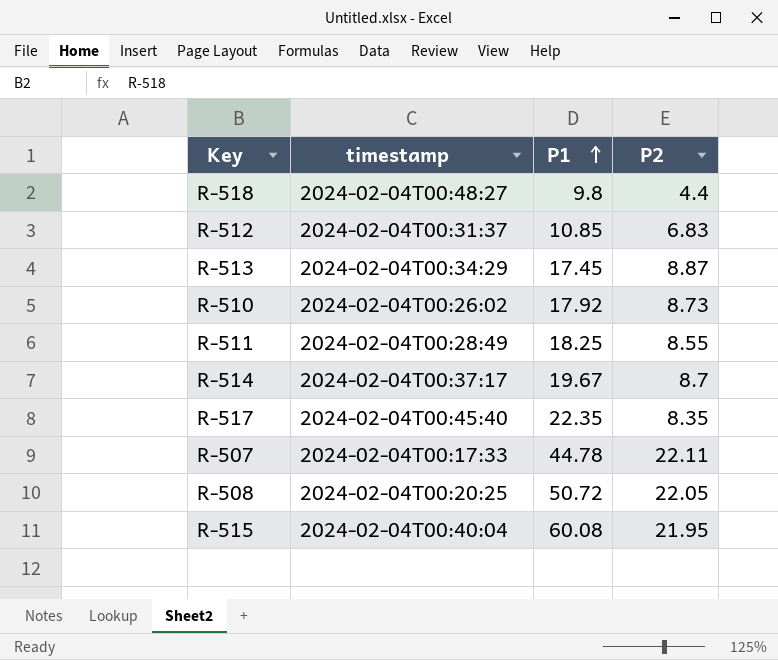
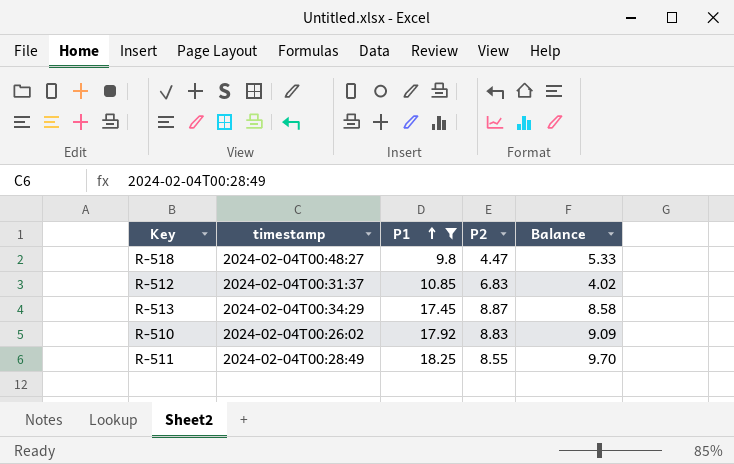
filter: none -> P1 <= 18.25
column Balance | formula: none -> [P1] - [P2]
R-518 | P2: 4.4 -> 4.47
R-510 | P2: 8.73 -> 8.83

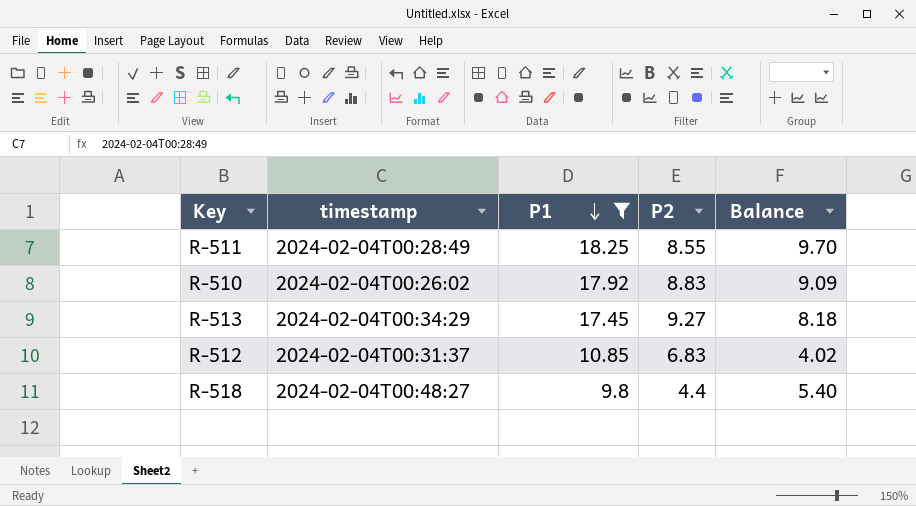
row order: P1 ascending -> P1 descending
R-513 | P2: 8.87 -> 9.27
R-513 | Balance: 8.58 -> 8.18
R-518 | P2: 4.47 -> 4.4
R-518 | Balance: 5.33 -> 5.40

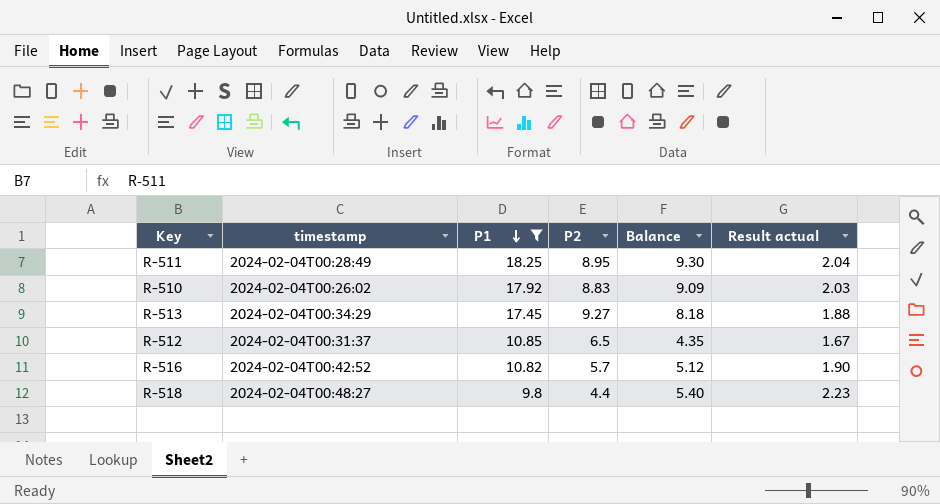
column Result actual | formula: none -> [P1] / [P2]
R-511 | P2: 8.55 -> 8.95
R-511 | Balance: 9.70 -> 9.30
R-512 | P2: 6.83 -> 6.5
R-512 | Balance: 4.02 -> 4.35
row R-516: none -> 2024-02-04T00:42:52 | 10.82 | 5.7 | 5.12 | 1.90

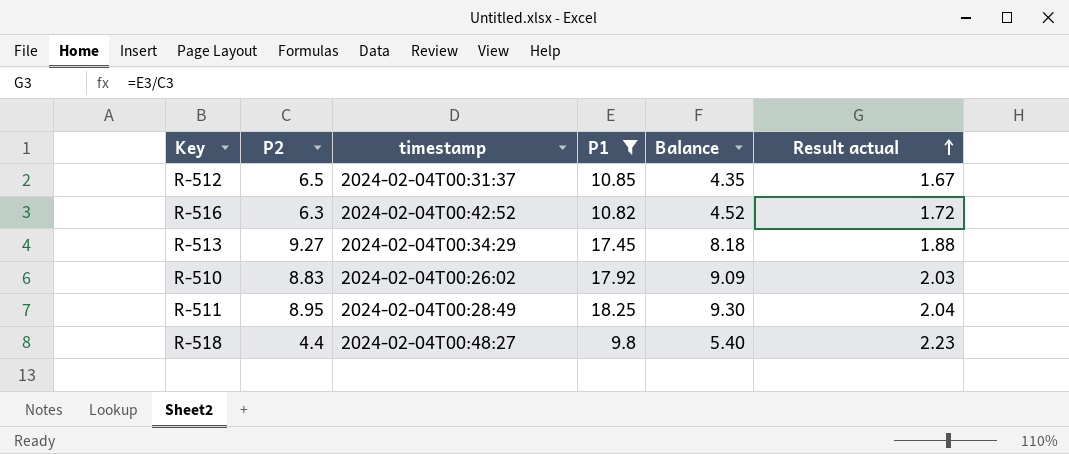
row order: P1 descending -> Result actual ascending
column P2 | position: 4 -> 2
R-516 | P2: 5.7 -> 6.3
R-516 | Balance: 5.12 -> 4.52
R-516 | Result actual: 1.90 -> 1.72

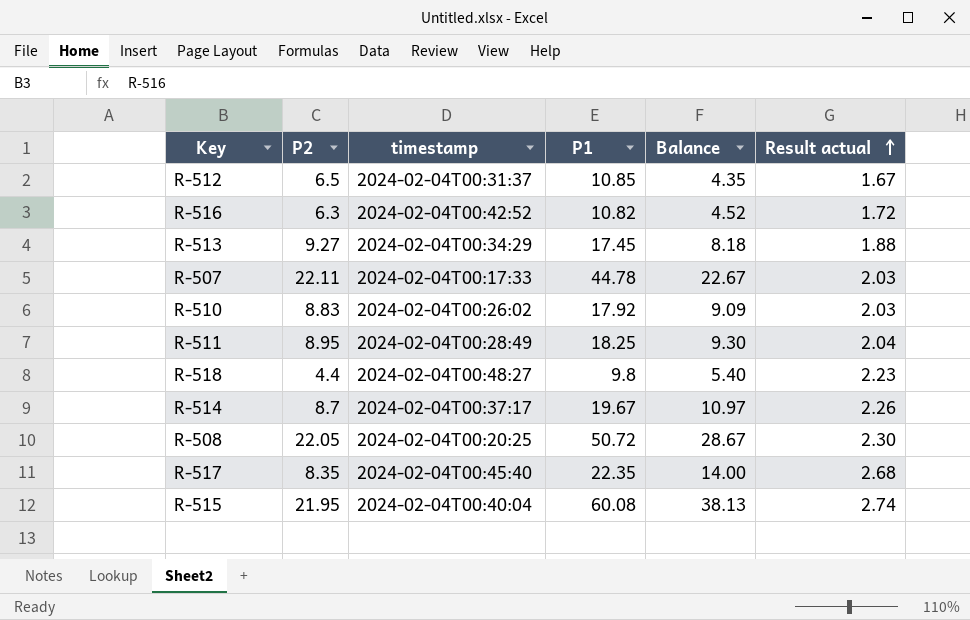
filter: P1 <= 18.25 -> none

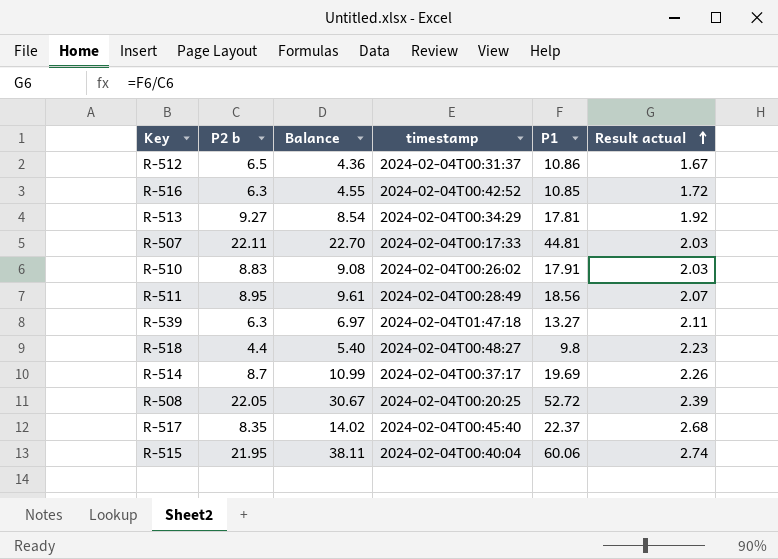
column name: P2 -> P2 b
column Balance | position: 5 -> 3
R-512 | Balance: 4.35 -> 4.36
R-512 | P1: 10.85 -> 10.86
R-516 | Balance: 4.52 -> 4.55
R-516 | P1: 10.82 -> 10.85
R-513 | Balance: 8.18 -> 8.54
R-513 | P1: 17.45 -> 17.81
R-513 | Result actual: 1.88 -> 1.92
R-507 | Balance: 22.67 -> 22.70
R-507 | P1: 44.78 -> 44.81
R-510 | Balance: 9.09 -> 9.08
R-510 | P1: 17.92 -> 17.91
R-511 | Balance: 9.30 -> 9.61
R-511 | P1: 18.25 -> 18.56
R-511 | Result actual: 2.04 -> 2.07
row R-539: none -> 6.3 | 6.97 | 2024-02-04T01:47:18 | 13.27 | 2.11
R-514 | Balance: 10.97 -> 10.99
R-514 | P1: 19.67 -> 19.69
R-508 | Balance: 28.67 -> 30.67
R-508 | P1: 50.72 -> 52.72
R-508 | Result actual: 2.30 -> 2.39
R-517 | Balance: 14.00 -> 14.02
R-517 | P1: 22.35 -> 22.37
R-515 | Balance: 38.13 -> 38.11
R-515 | P1: 60.08 -> 60.06

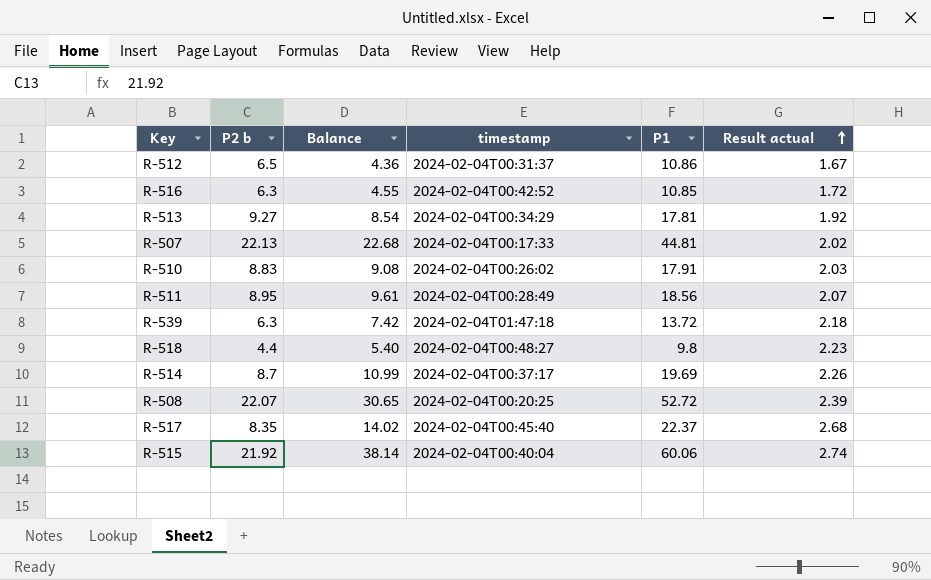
R-507 | P2 b: 22.11 -> 22.13
R-507 | Balance: 22.70 -> 22.68
R-507 | Result actual: 2.03 -> 2.02
R-539 | Balance: 6.97 -> 7.42
R-539 | P1: 13.27 -> 13.72
R-539 | Result actual: 2.11 -> 2.18
R-508 | P2 b: 22.05 -> 22.07
R-508 | Balance: 30.67 -> 30.65
R-515 | P2 b: 21.95 -> 21.92
R-515 | Balance: 38.11 -> 38.14

